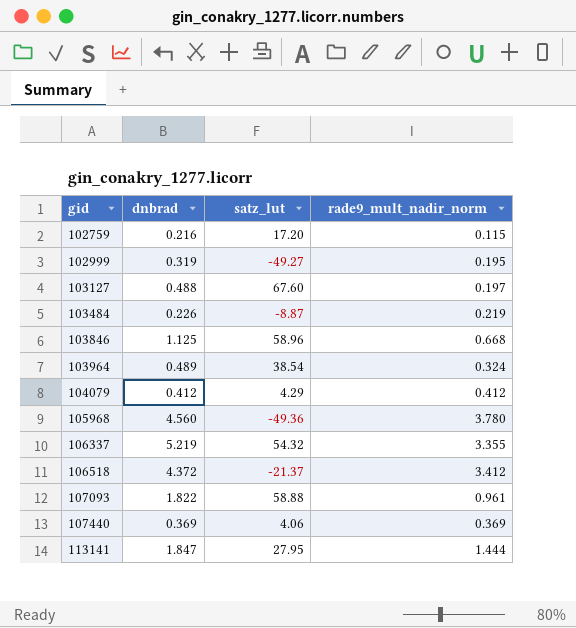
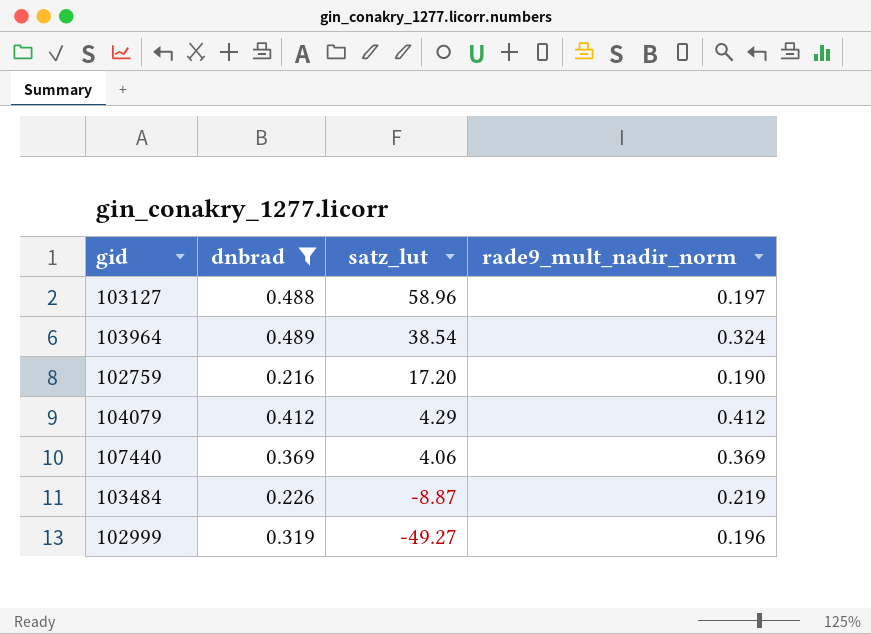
filter: none -> dnbrad <= 0.489
row order: gid ascending -> satz_lut descending
103127 | satz_lut: 67.60 -> 58.96
102759 | rade9_mult_nadir_norm: 0.115 -> 0.190
102999 | rade9_mult_nadir_norm: 0.195 -> 0.196

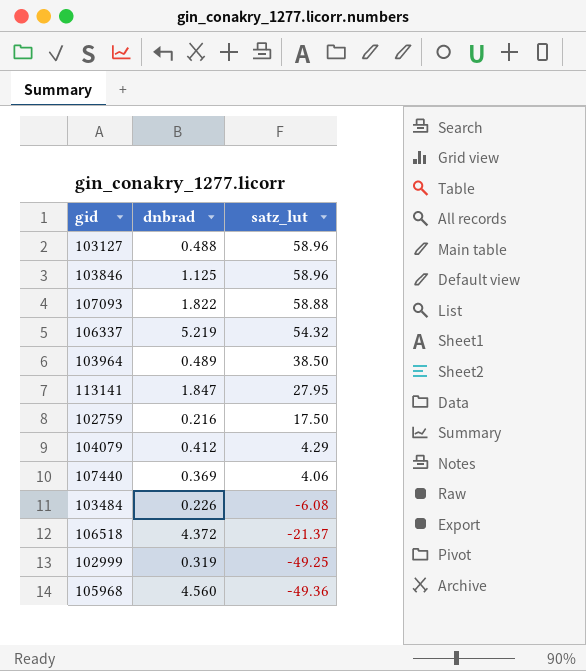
filter: dnbrad <= 0.489 -> none
column rade9_mult_nadir_norm | position: 4 -> none
103964 | satz_lut: 38.54 -> 38.50
102759 | satz_lut: 17.20 -> 17.50
103484 | satz_lut: -8.87 -> -6.08
102999 | satz_lut: -49.27 -> -49.25

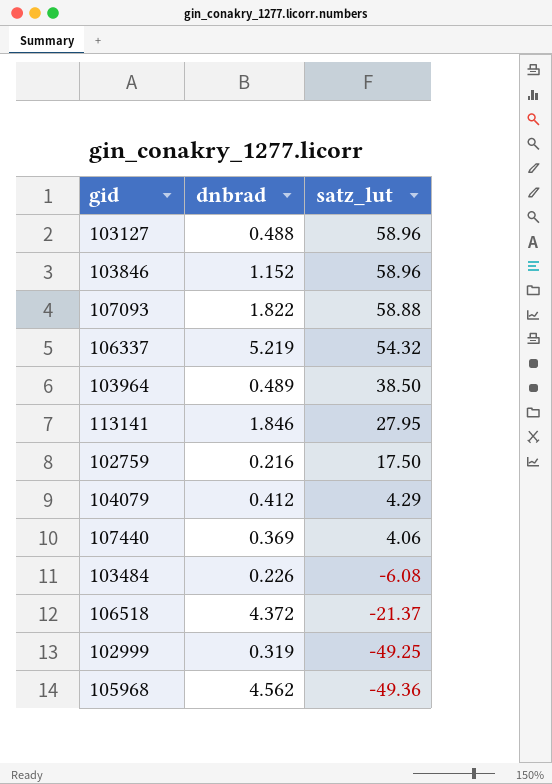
103846 | dnbrad: 1.125 -> 1.152
113141 | dnbrad: 1.847 -> 1.846
105968 | dnbrad: 4.560 -> 4.562

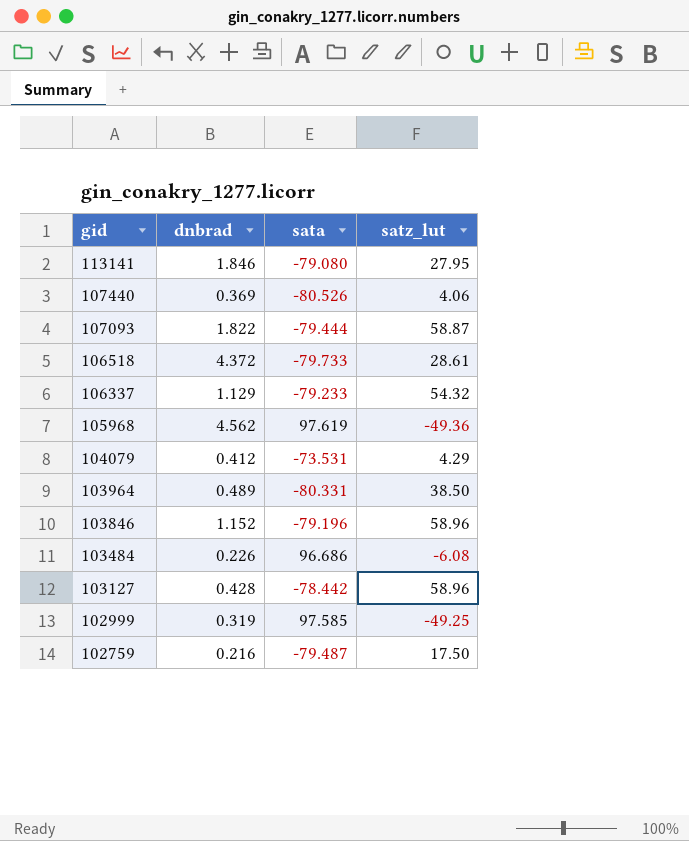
row order: satz_lut descending -> gid descending
column sata | position: none -> 3
107093 | satz_lut: 58.88 -> 58.87
106518 | satz_lut: -21.37 -> 28.61
106337 | dnbrad: 5.219 -> 1.129
103127 | dnbrad: 0.488 -> 0.428

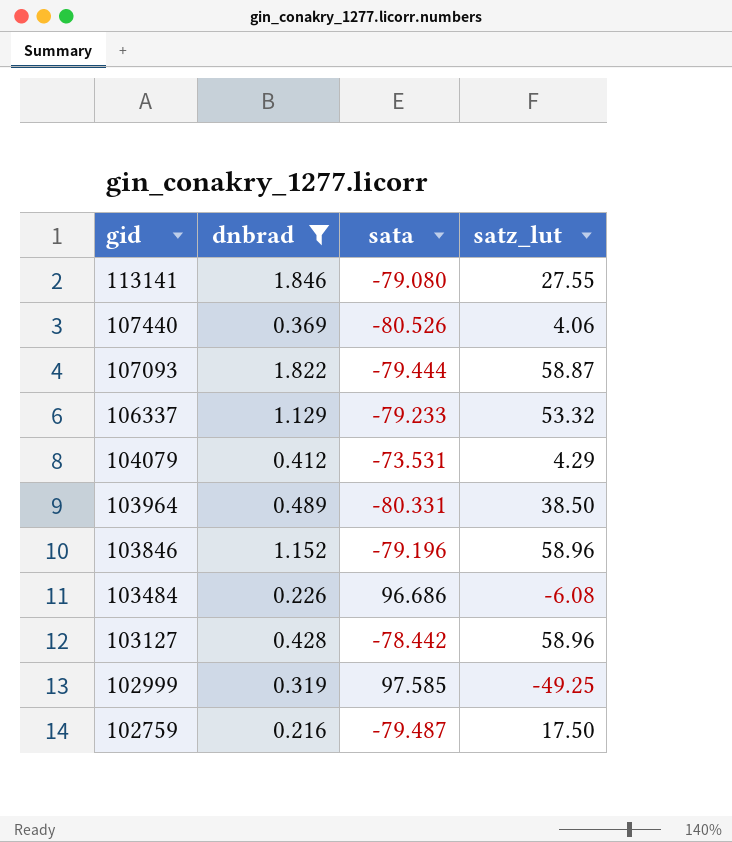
filter: none -> dnbrad <= 1.846
113141 | satz_lut: 27.95 -> 27.55
106337 | satz_lut: 54.32 -> 53.32

